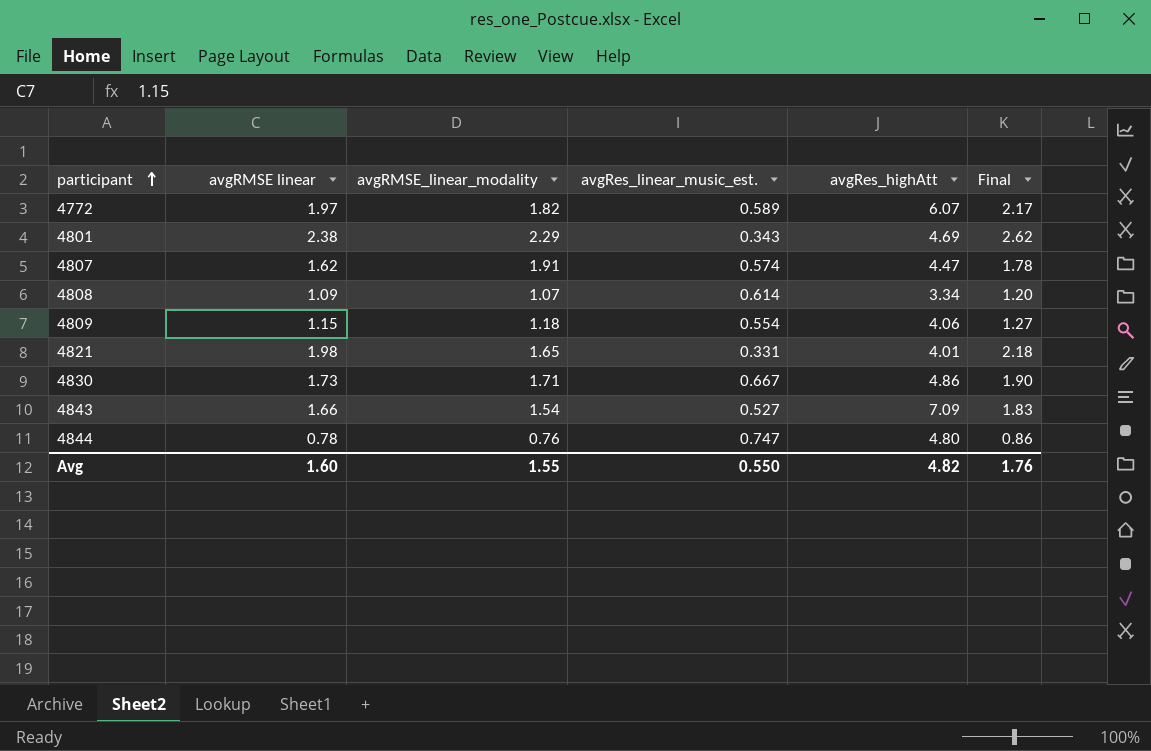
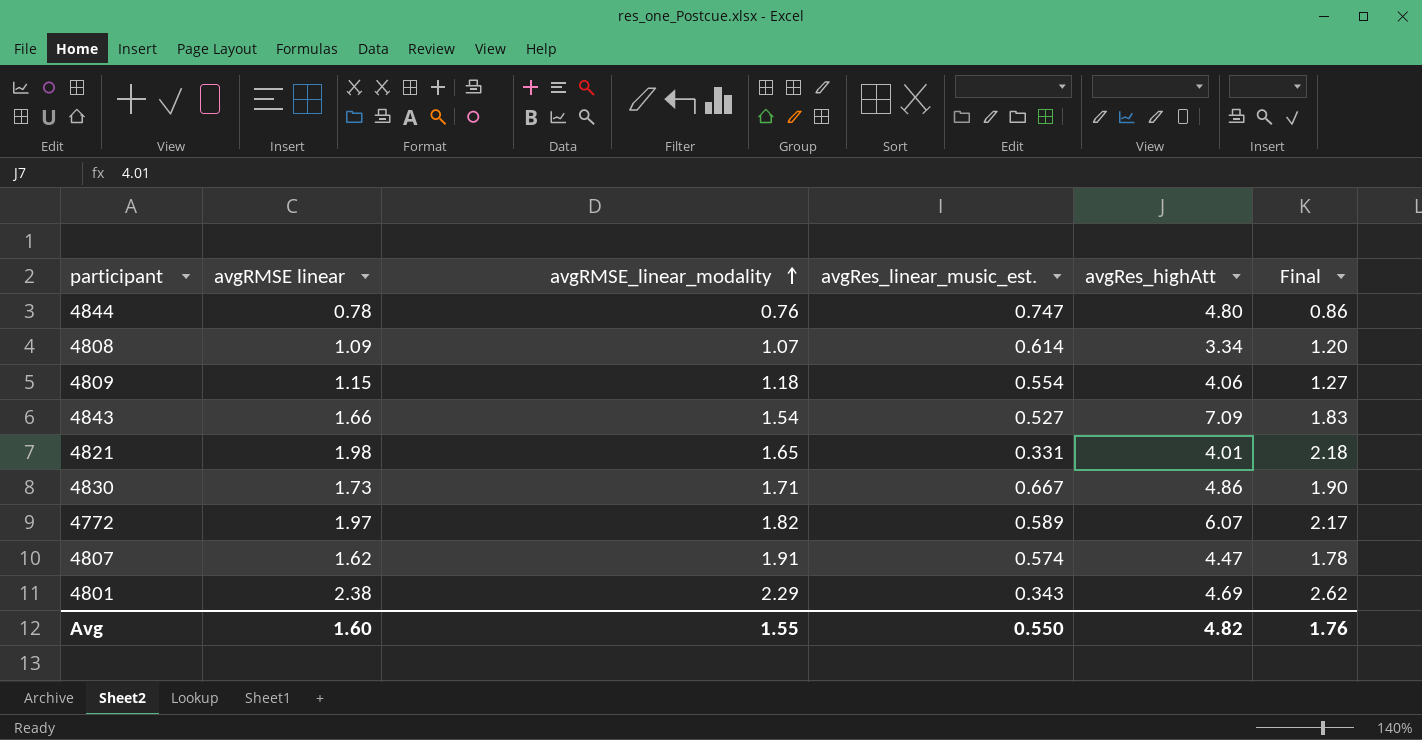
row order: participant ascending -> avgRMSE_linear_modality ascending

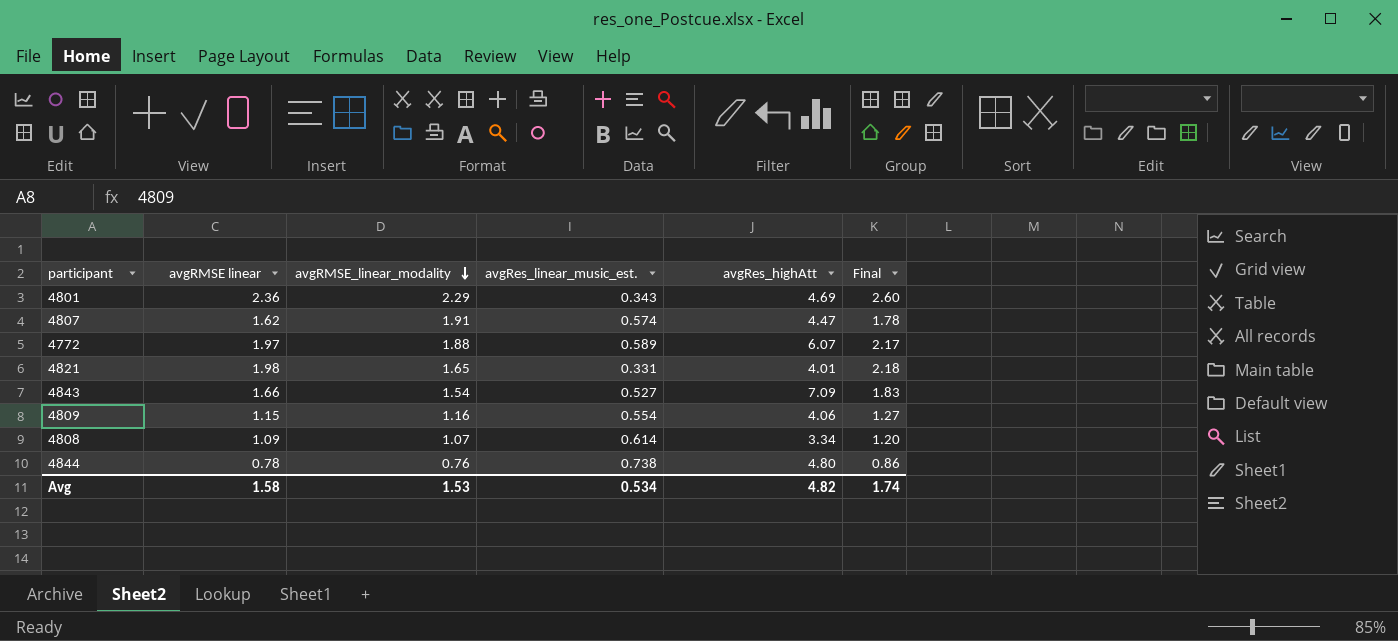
row order: avgRMSE_linear_modality ascending -> avgRMSE_linear_modality descending
row 4830: 1.73 | 1.71 | 0.667 | 4.86 | 1.90 -> none
4801 | avgRMSE linear: 2.38 -> 2.36
4801 | Final: 2.62 -> 2.60
4772 | avgRMSE_linear_modality: 1.82 -> 1.88
4809 | avgRMSE_linear_modality: 1.18 -> 1.16
4844 | avgRes_linear_music_est.: 0.747 -> 0.738
Avg | avgRMSE linear: 1.60 -> 1.58
Avg | avgRMSE_linear_modality: 1.55 -> 1.53
Avg | avgRes_linear_music_est.: 0.550 -> 0.534
Avg | Final: 1.76 -> 1.74

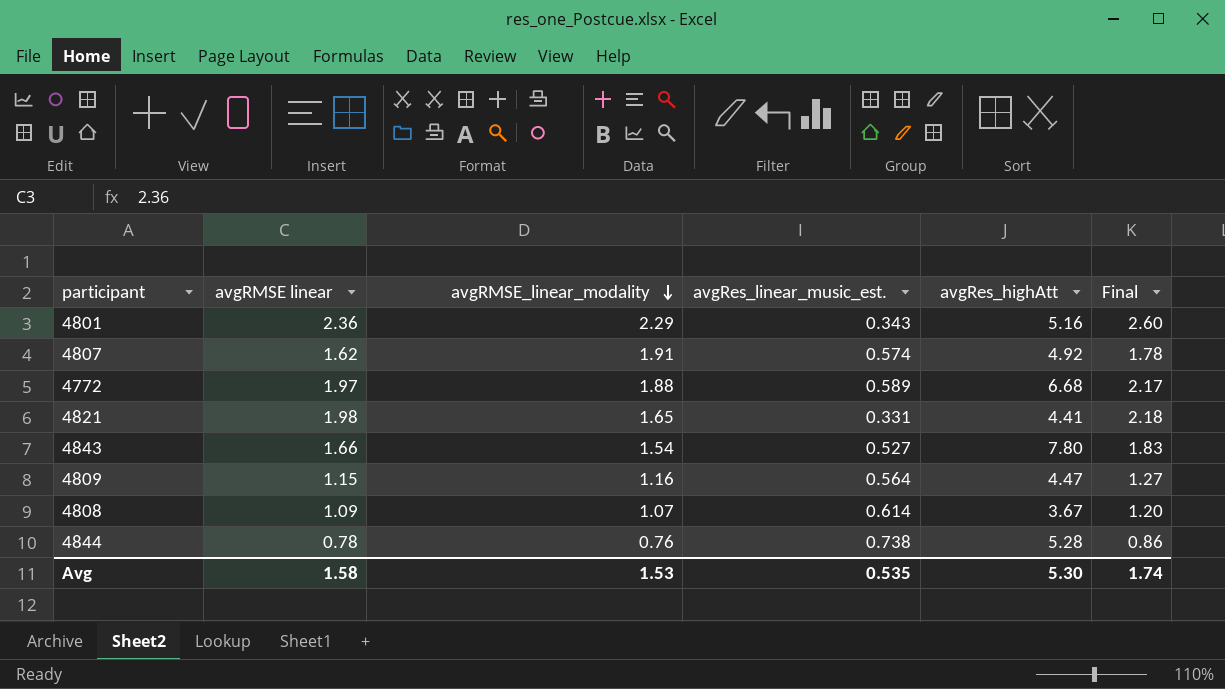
4801 | avgRes_highAtt: 4.69 -> 5.16
4807 | avgRes_highAtt: 4.47 -> 4.92
4772 | avgRes_highAtt: 6.07 -> 6.68
4821 | avgRes_highAtt: 4.01 -> 4.41
4843 | avgRes_highAtt: 7.09 -> 7.80
4809 | avgRes_linear_music_est.: 0.554 -> 0.564
4809 | avgRes_highAtt: 4.06 -> 4.47
4808 | avgRes_highAtt: 3.34 -> 3.67
4844 | avgRes_highAtt: 4.80 -> 5.28
Avg | avgRes_linear_music_est.: 0.534 -> 0.535
Avg | avgRes_highAtt: 4.82 -> 5.30

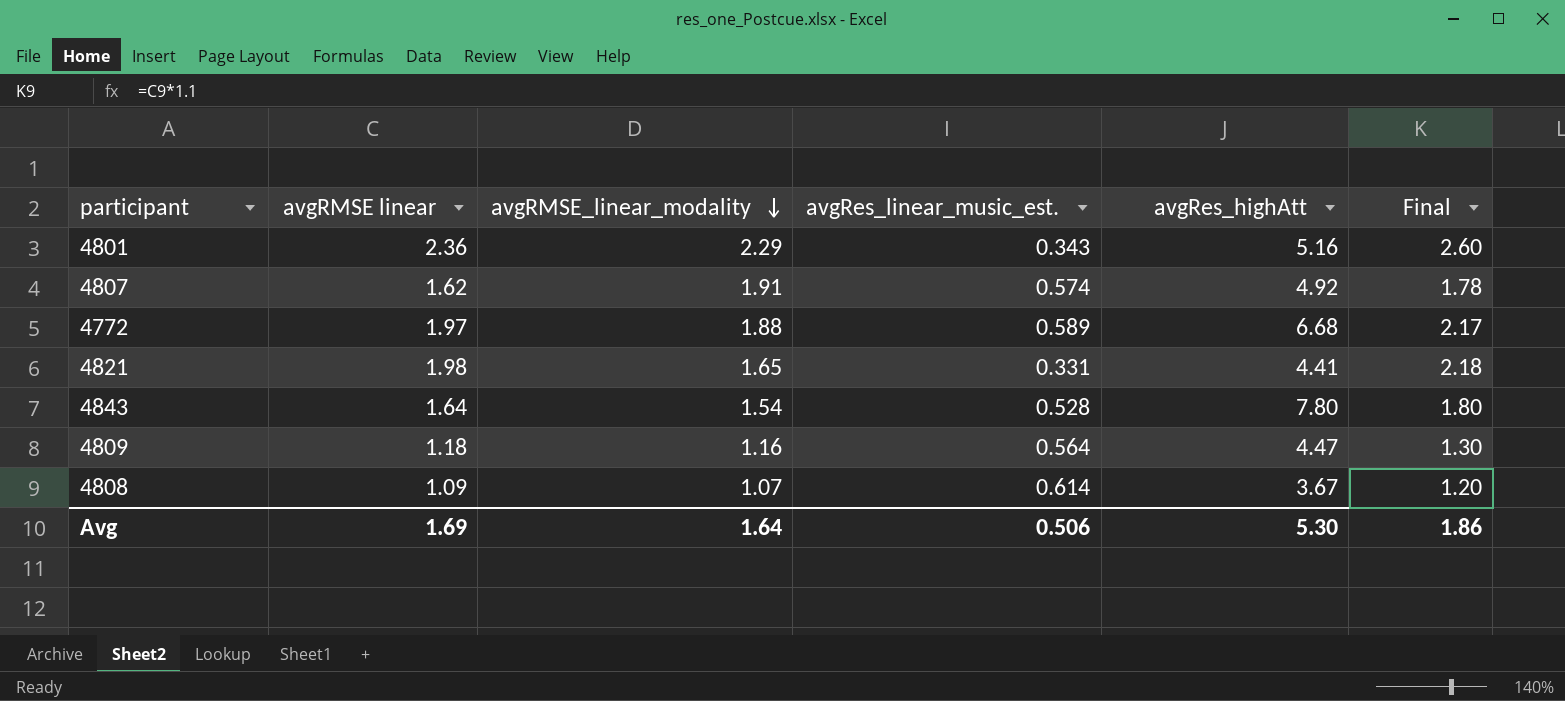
row 4844: 0.78 | 0.76 | 0.738 | 5.28 | 0.86 -> none
4843 | avgRMSE linear: 1.66 -> 1.64
4843 | avgRes_linear_music_est.: 0.527 -> 0.528
4843 | Final: 1.83 -> 1.80
4809 | avgRMSE linear: 1.15 -> 1.18
4809 | Final: 1.27 -> 1.30
Avg | avgRMSE linear: 1.58 -> 1.69
Avg | avgRMSE_linear_modality: 1.53 -> 1.64
Avg | avgRes_linear_music_est.: 0.535 -> 0.506
Avg | Final: 1.74 -> 1.86

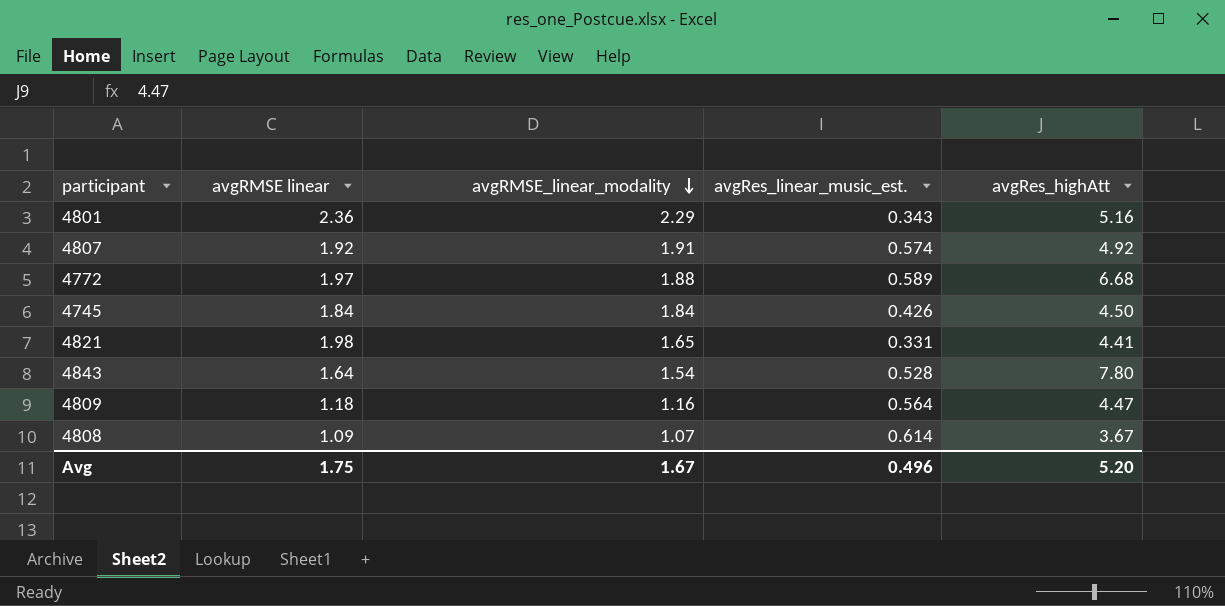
column Final | formula: [avgRMSE linear] * 1.1 -> none
4807 | avgRMSE linear: 1.62 -> 1.92
row 4745: none -> 1.84 | 1.84 | 0.426 | 4.50
Avg | avgRMSE linear: 1.69 -> 1.75
Avg | avgRMSE_linear_modality: 1.64 -> 1.67
Avg | avgRes_linear_music_est.: 0.506 -> 0.496
Avg | avgRes_highAtt: 5.30 -> 5.20

